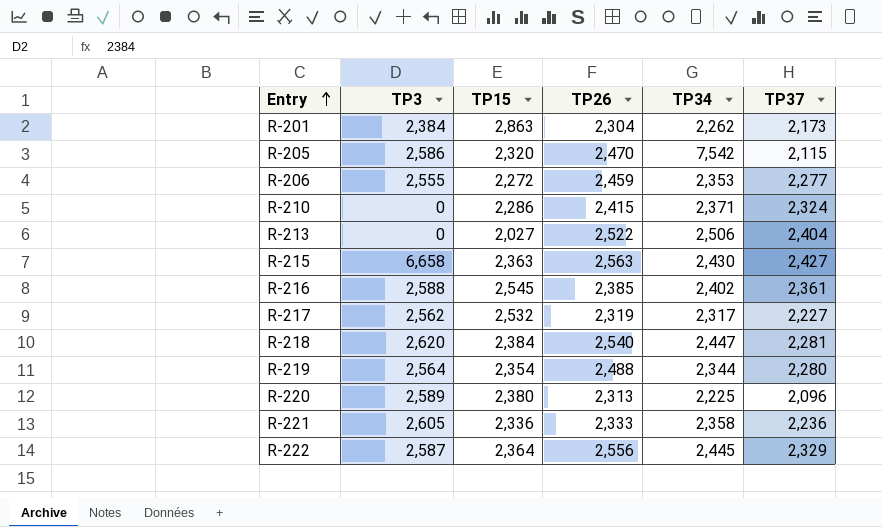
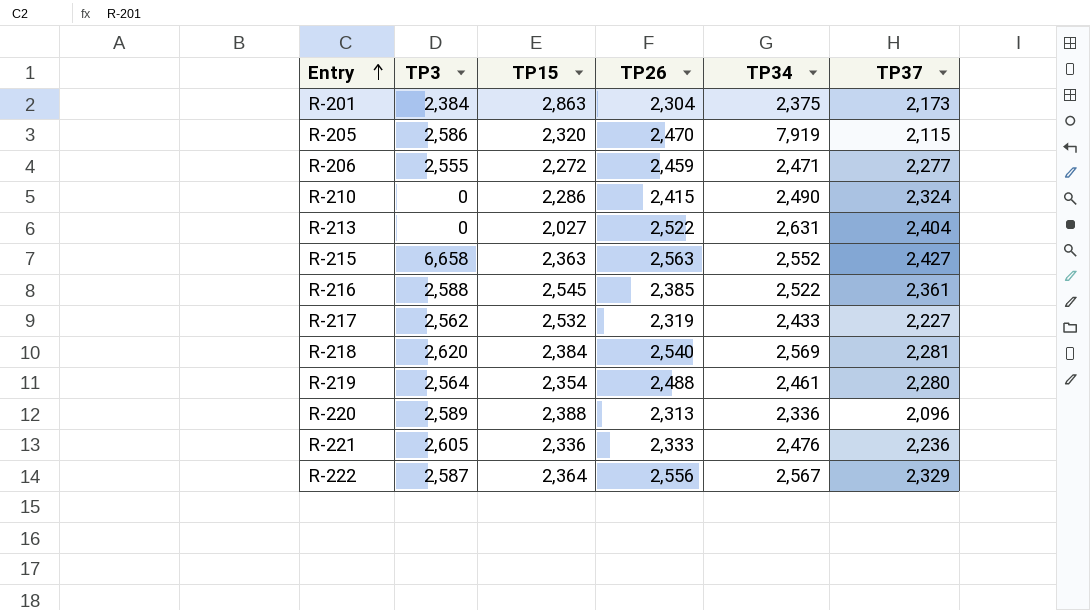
R-201 | TP34: 2,262 -> 2,375
R-205 | TP34: 7,542 -> 7,919
R-206 | TP34: 2,353 -> 2,471
R-210 | TP34: 2,371 -> 2,490
R-213 | TP34: 2,506 -> 2,631
R-215 | TP34: 2,430 -> 2,552
R-216 | TP34: 2,402 -> 2,522
R-217 | TP34: 2,317 -> 2,433
R-218 | TP34: 2,447 -> 2,569
R-219 | TP34: 2,344 -> 2,461
R-220 | TP15: 2,380 -> 2,388
R-220 | TP34: 2,225 -> 2,336
R-221 | TP34: 2,358 -> 2,476
R-222 | TP34: 2,445 -> 2,567

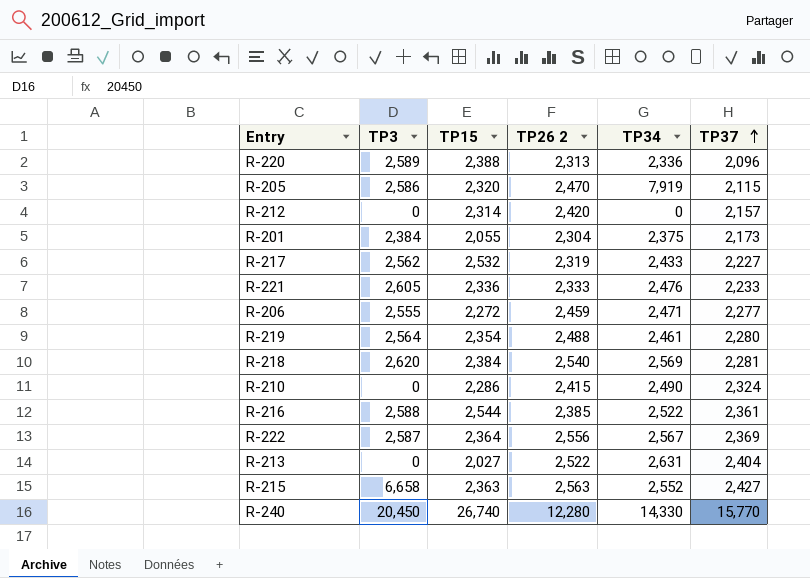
row order: Entry ascending -> TP37 ascending
column name: TP26 -> TP26 2
row R-212: none -> 0 | 2,314 | 2,420 | 0 | 2,157
R-201 | TP15: 2,863 -> 2,055
R-221 | TP37: 2,236 -> 2,233
R-216 | TP15: 2,545 -> 2,544
R-222 | TP37: 2,329 -> 2,369
row R-240: none -> 20,450 | 26,740 | 12,280 | 14,330 | 15,770

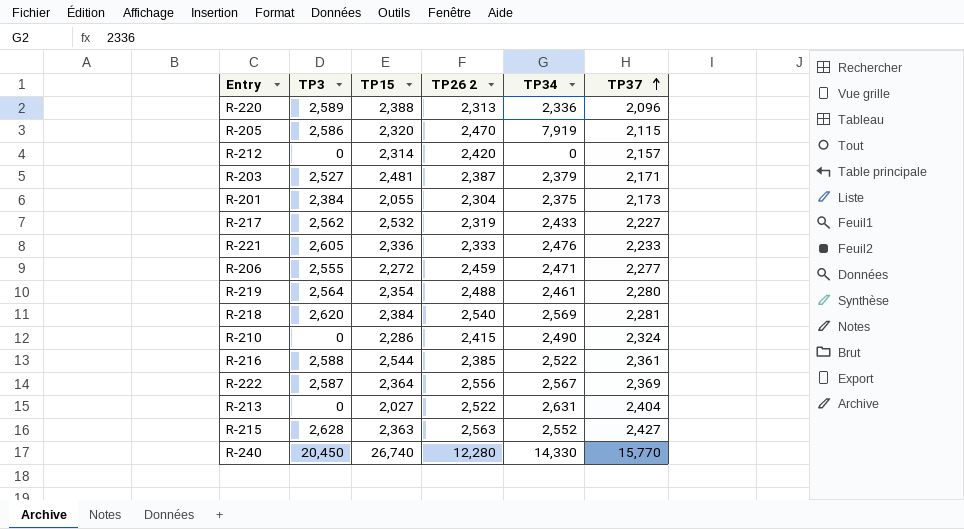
row R-203: none -> 2,527 | 2,481 | 2,387 | 2,379 | 2,171
R-215 | TP3: 6,658 -> 2,628

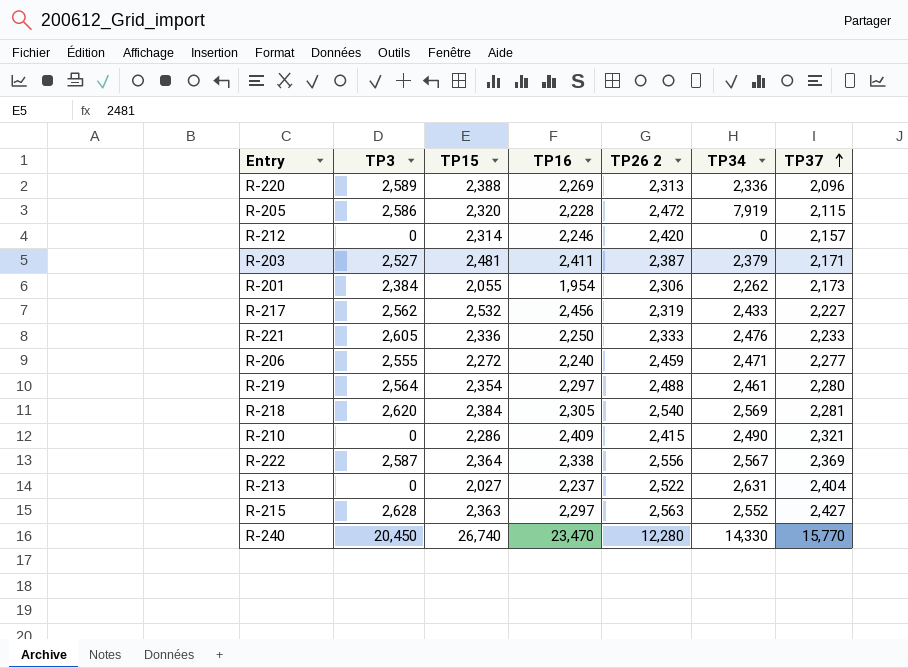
column TP16 | position: none -> 4
row R-216: 2,588 | 2,544 | 2,385 | 2,522 | 2,361 -> none
R-205 | TP26 2: 2,470 -> 2,472
R-201 | TP26 2: 2,304 -> 2,306
R-201 | TP34: 2,375 -> 2,262
R-210 | TP37: 2,324 -> 2,321

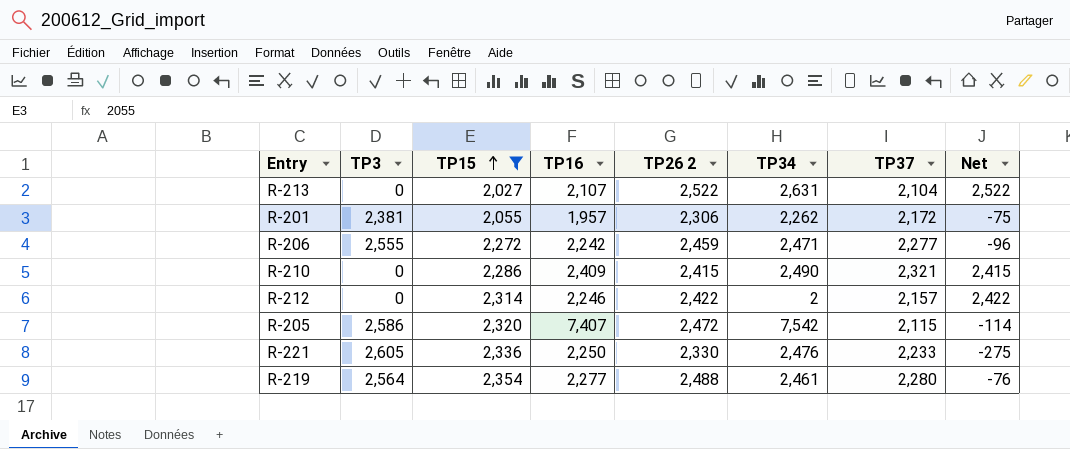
filter: none -> TP15 <= 2,354
row order: TP37 ascending -> TP15 ascending
column Net | formula: none -> [TP26 2] - [TP3]
R-213 | TP16: 2,237 -> 2,107
R-213 | TP37: 2,404 -> 2,104
R-201 | TP3: 2,384 -> 2,381
R-201 | TP16: 1,954 -> 1,957
R-201 | TP37: 2,173 -> 2,172
R-206 | TP16: 2,240 -> 2,242
R-212 | TP26 2: 2,420 -> 2,422
R-212 | TP34: 0 -> 2
R-205 | TP16: 2,228 -> 7,407
R-205 | TP34: 7,919 -> 7,542
R-221 | TP26 2: 2,333 -> 2,330
R-219 | TP16: 2,297 -> 2,277

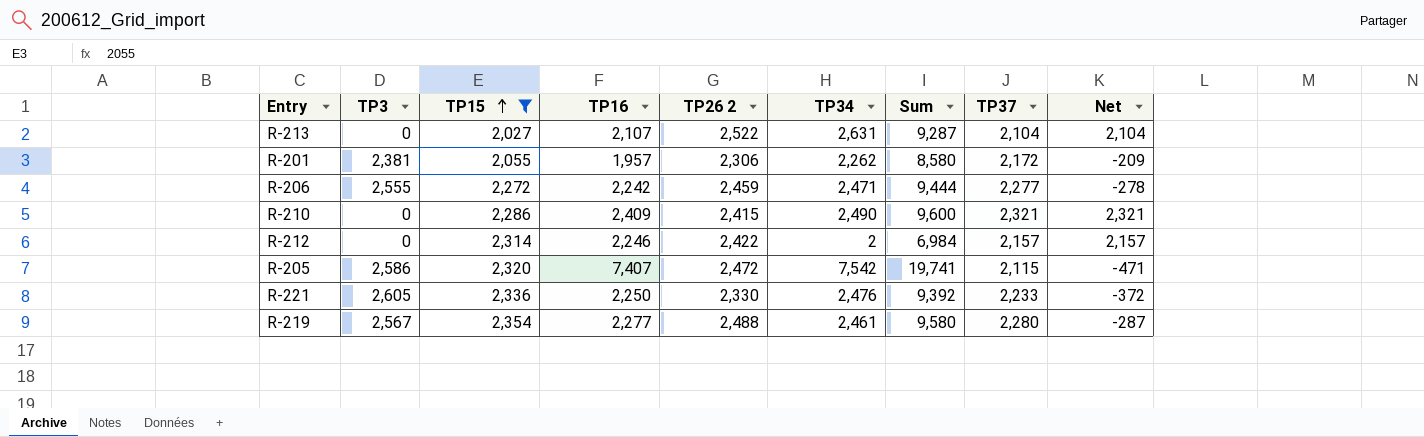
column Sum | formula: none -> [TP15] + [TP16] + [TP26 2] + [TP34]
column Net | formula: [TP26 2] - [TP3] -> [TP37] - [TP3]
R-219 | TP3: 2,564 -> 2,567

